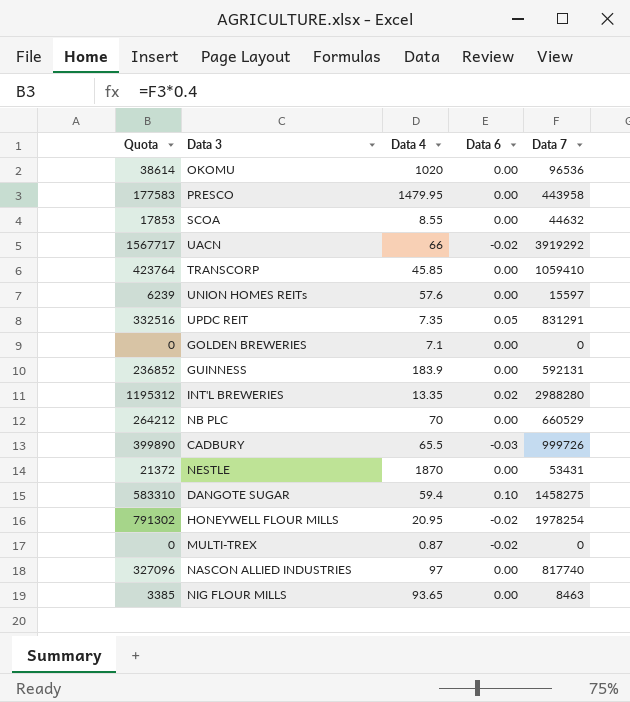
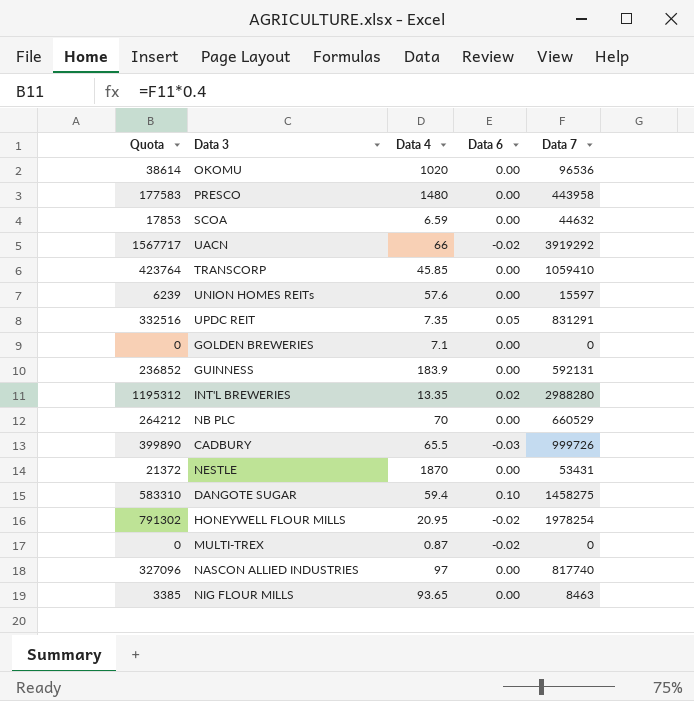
PRESCO | Data 4: 1479.95 -> 1480
SCOA | Data 4: 8.55 -> 6.59

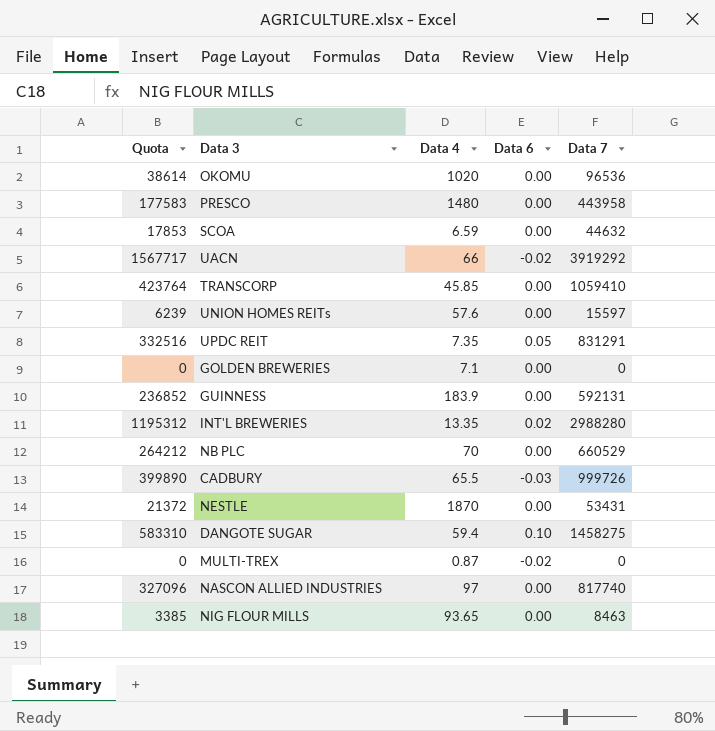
row HONEYWELL FLOUR MILLS: 791302 | 20.95 | -0.02 | 1978254 -> none

